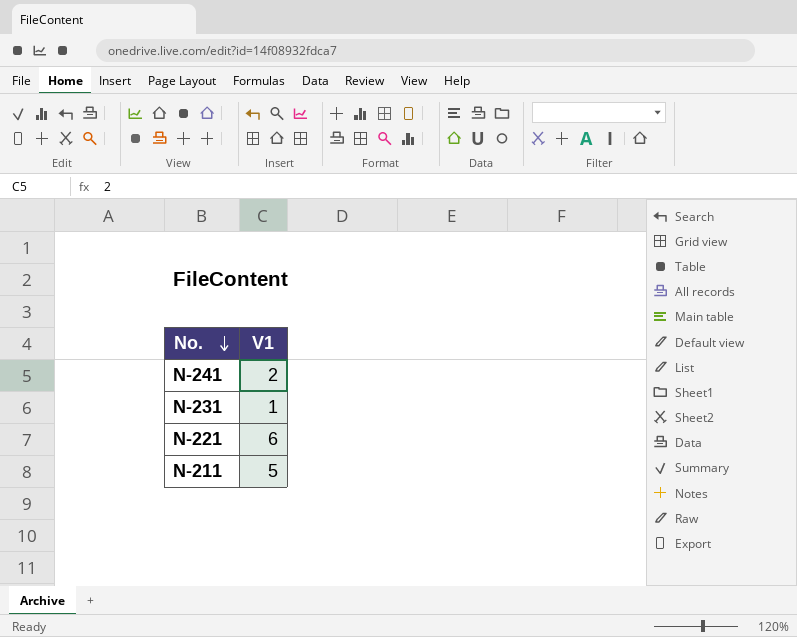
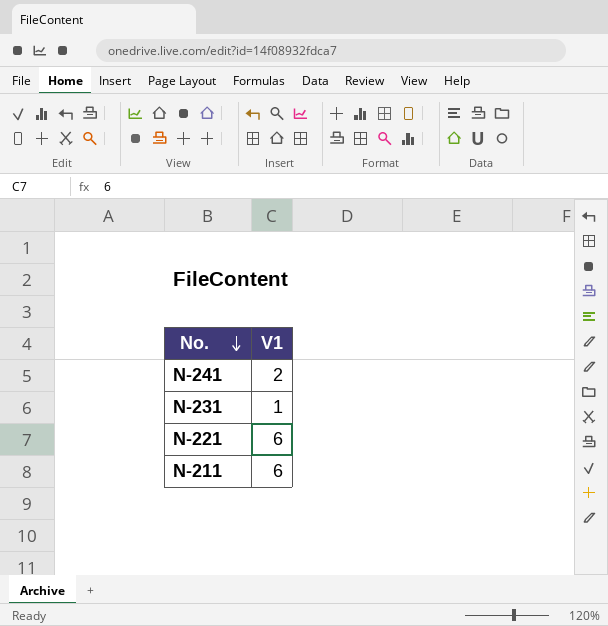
N-211 | V1: 5 -> 6

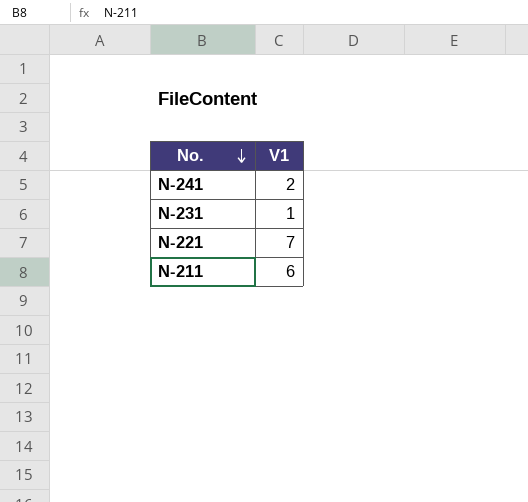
N-221 | V1: 6 -> 7

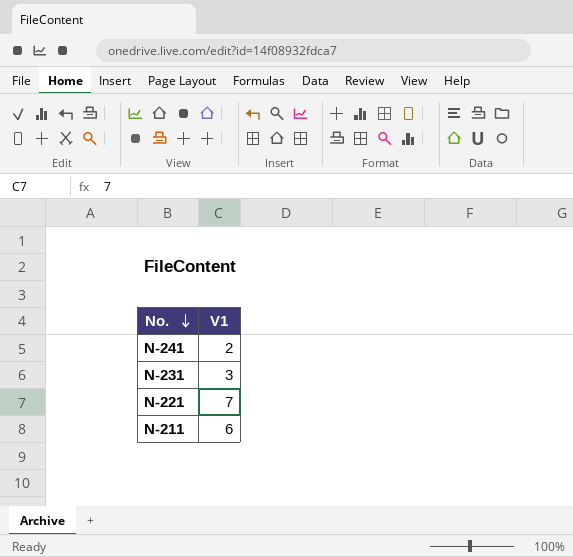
N-231 | V1: 1 -> 3

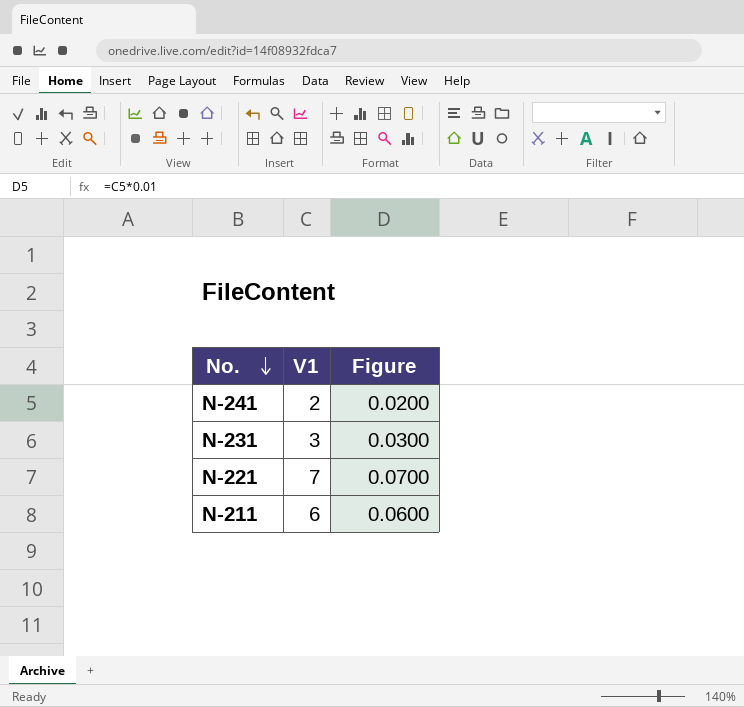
column Figure | formula: none -> [V1] * 0.01

